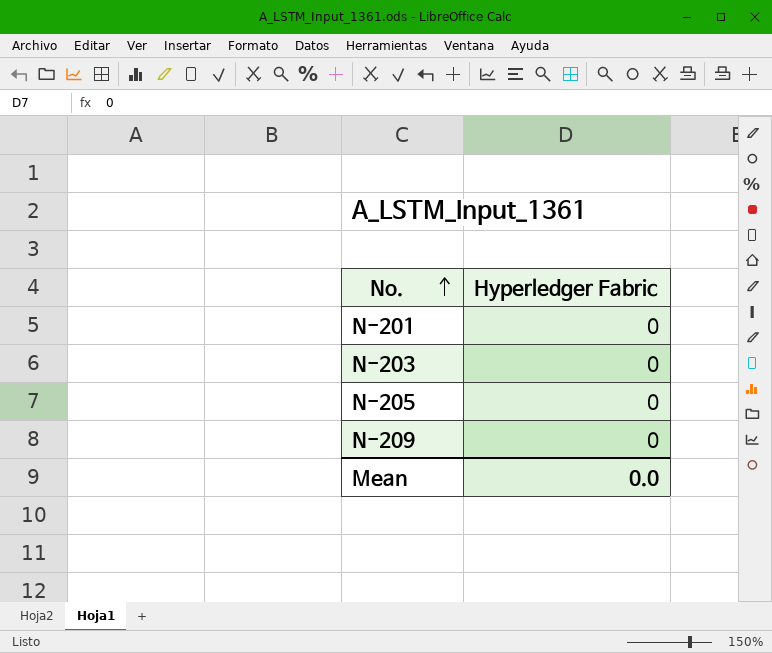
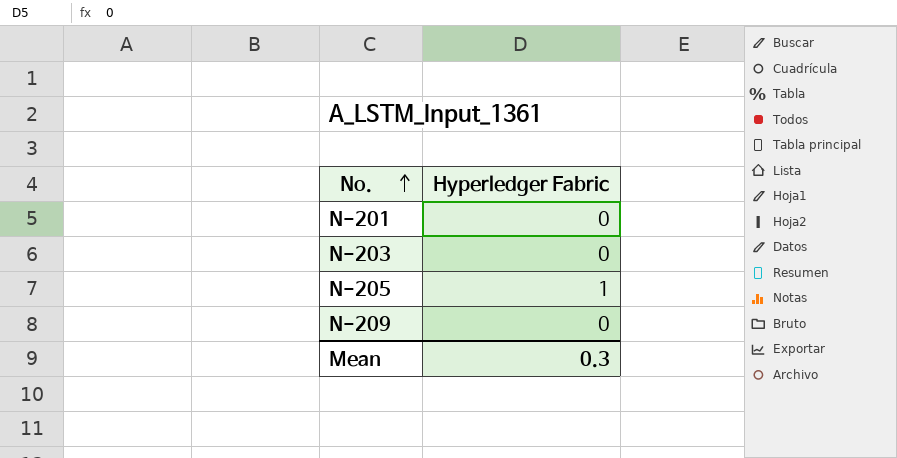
N-205 | Hyperledger Fabric: 0 -> 1
Mean | Hyperledger Fabric: 0.0 -> 0.3

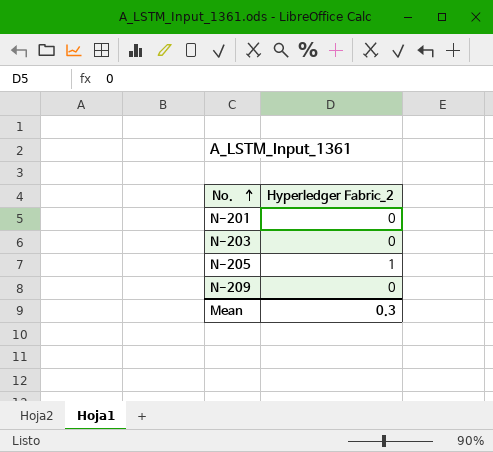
column name: Hyperledger Fabric -> Hyperledger Fabric_2

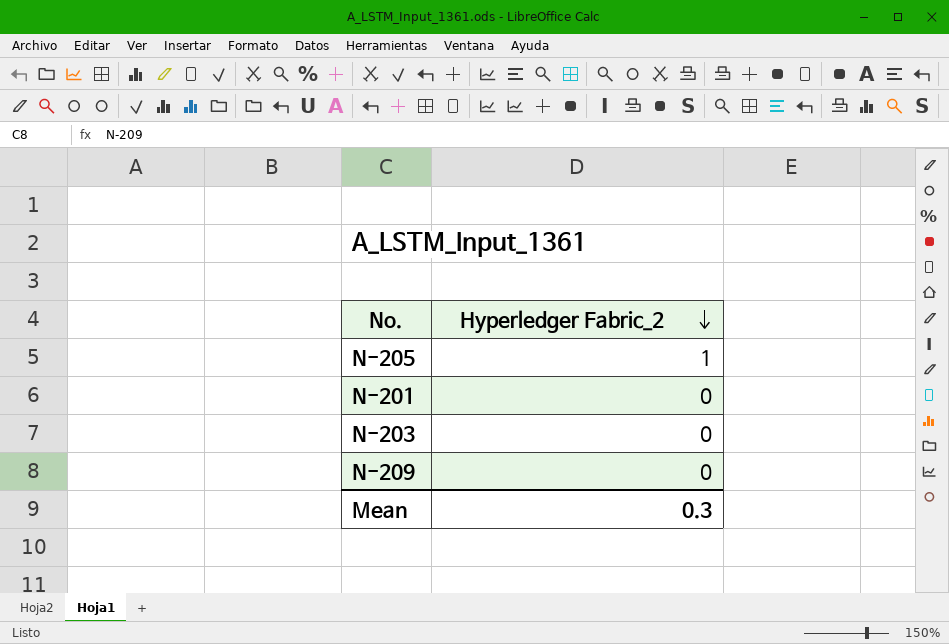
row order: No. ascending -> Hyperledger Fabric_2 descending

